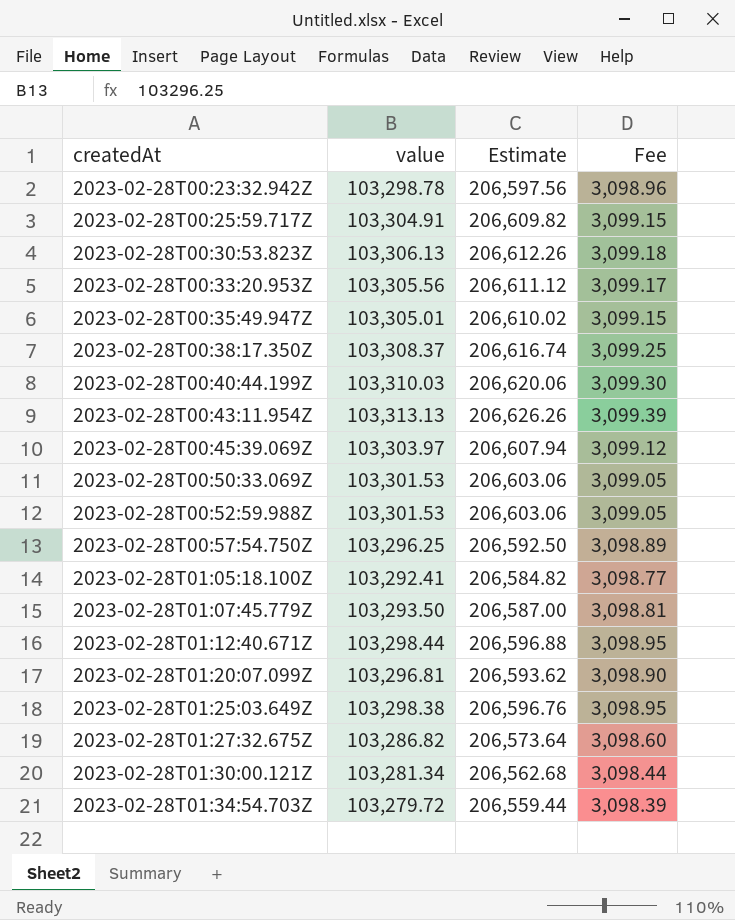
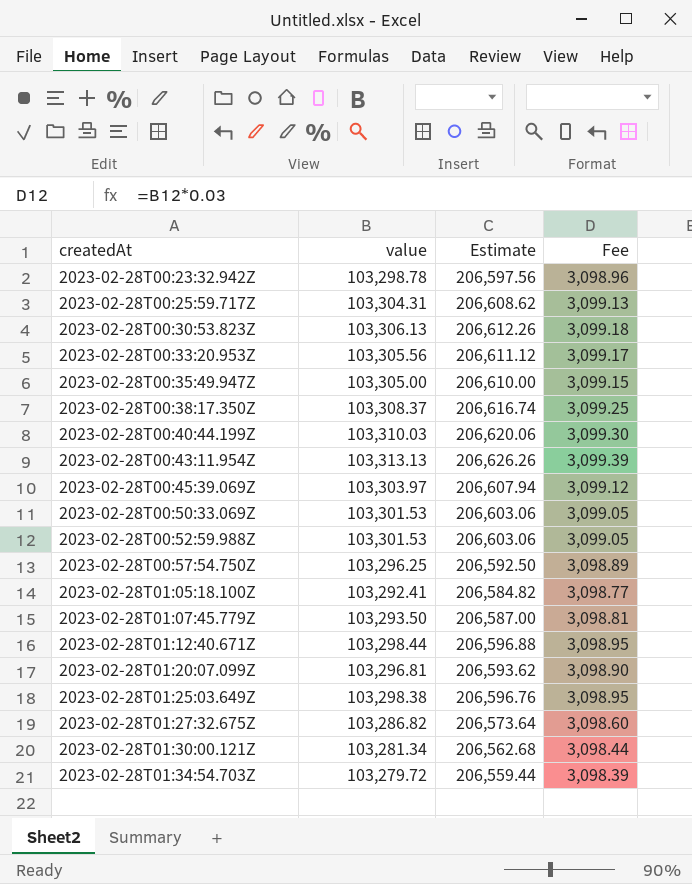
2023-02-28T00:25:59.717Z | value: 103,304.91 -> 103,304.31
2023-02-28T00:25:59.717Z | Estimate: 206,609.82 -> 206,608.62
2023-02-28T00:25:59.717Z | Fee: 3,099.15 -> 3,099.13
2023-02-28T00:35:49.947Z | value: 103,305.01 -> 103,305.00
2023-02-28T00:35:49.947Z | Estimate: 206,610.02 -> 206,610.00

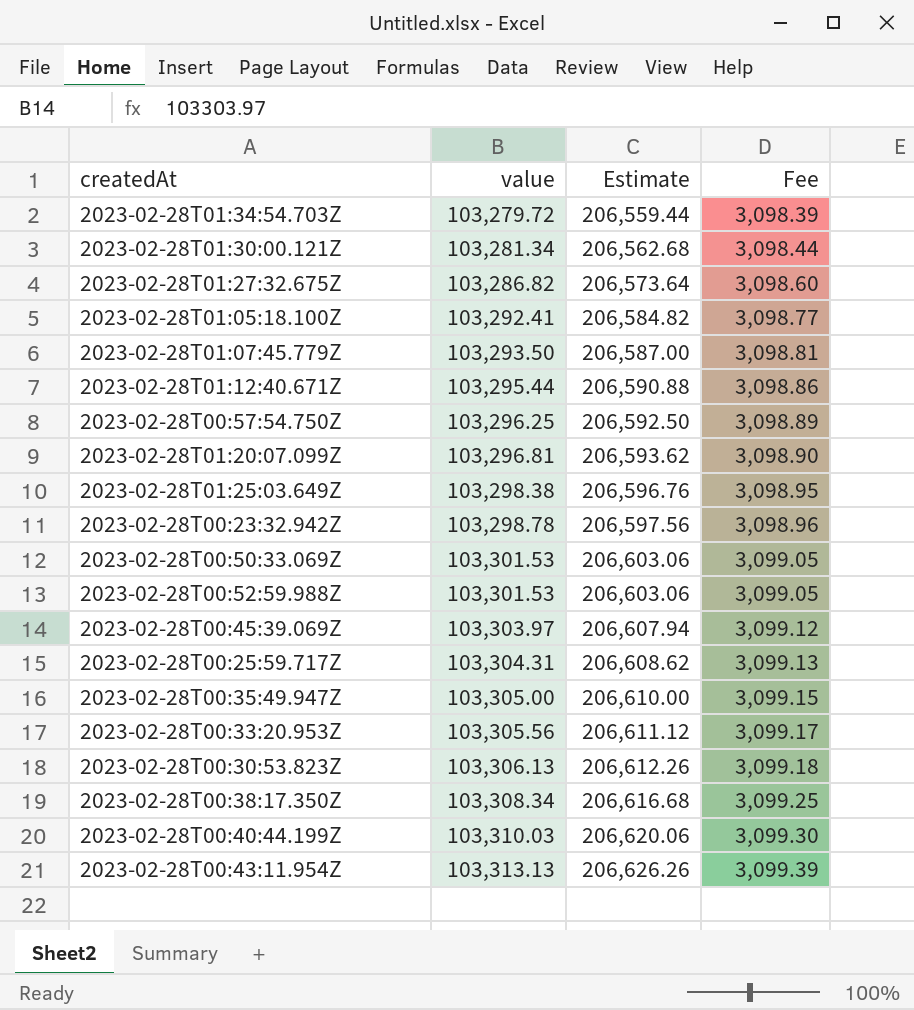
row order: createdAt ascending -> value ascending
2023-02-28T01:12:40.671Z | value: 103,298.44 -> 103,295.44
2023-02-28T01:12:40.671Z | Estimate: 206,596.88 -> 206,590.88
2023-02-28T01:12:40.671Z | Fee: 3,098.95 -> 3,098.86
2023-02-28T00:38:17.350Z | value: 103,308.37 -> 103,308.34
2023-02-28T00:38:17.350Z | Estimate: 206,616.74 -> 206,616.68

